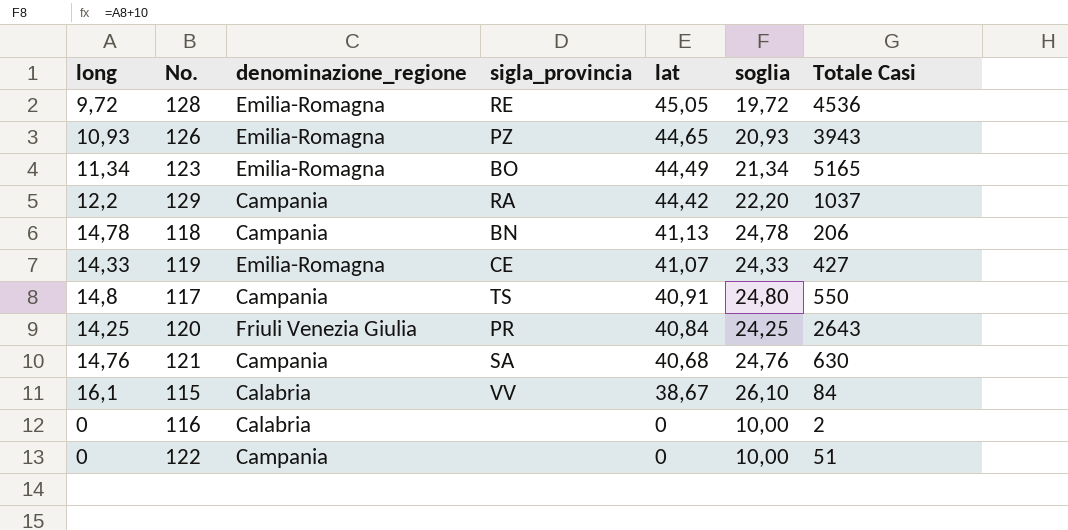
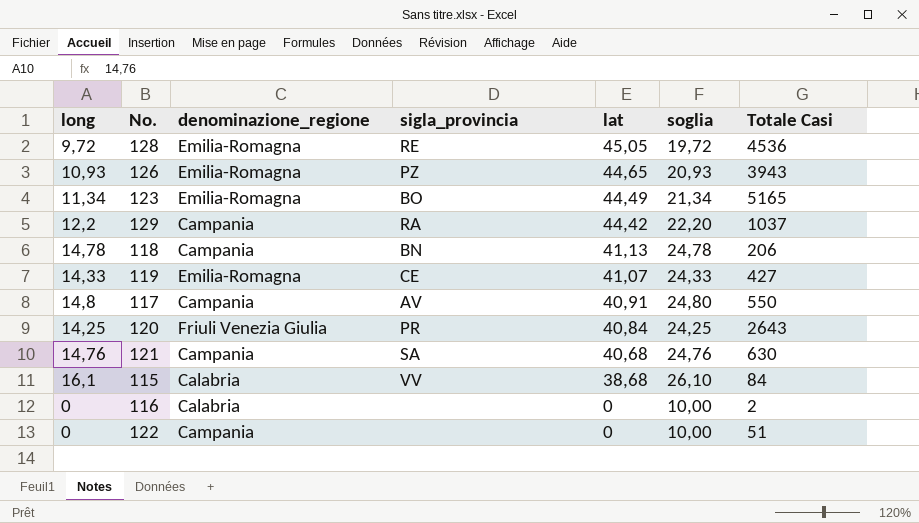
117 | sigla_provincia: TS -> AV
115 | lat: 38,67 -> 38,68

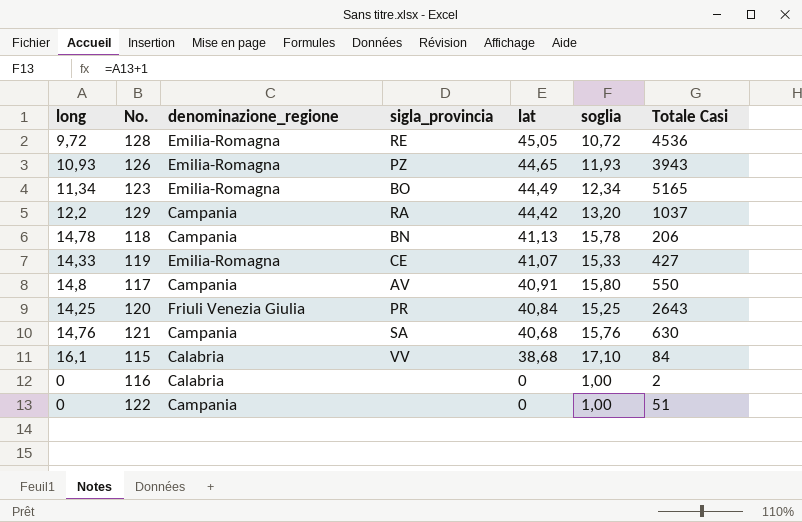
column soglia | formula: [long] + 10 -> [long] + 1

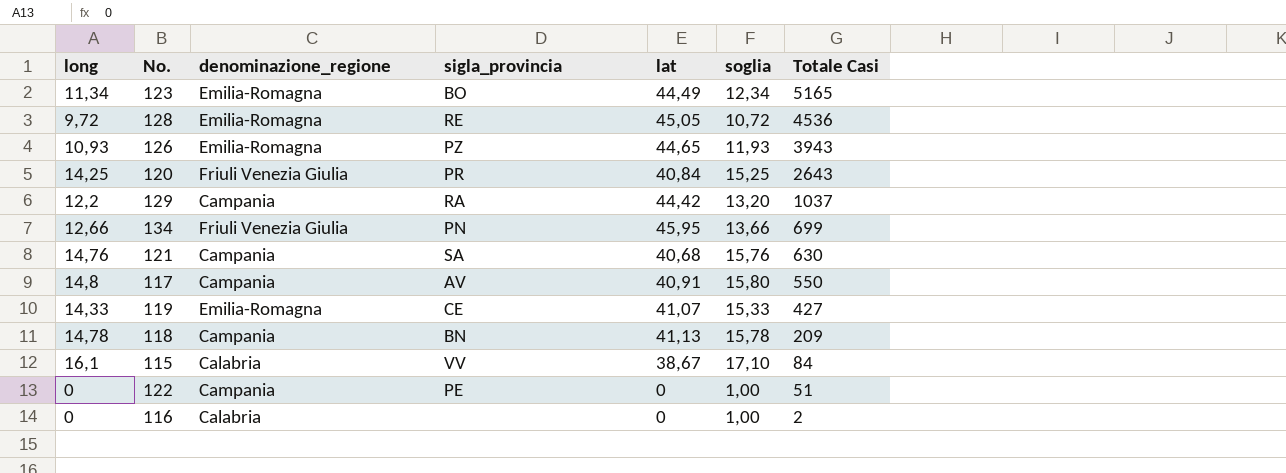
row order: lat descending -> Totale Casi descending
row 134: none -> 12,66 | Friuli Venezia Giulia | PN | 45,95 | 13,66 | 699
118 | Totale Casi: 206 -> 209
115 | lat: 38,68 -> 38,67
122 | sigla_provincia: none -> PE

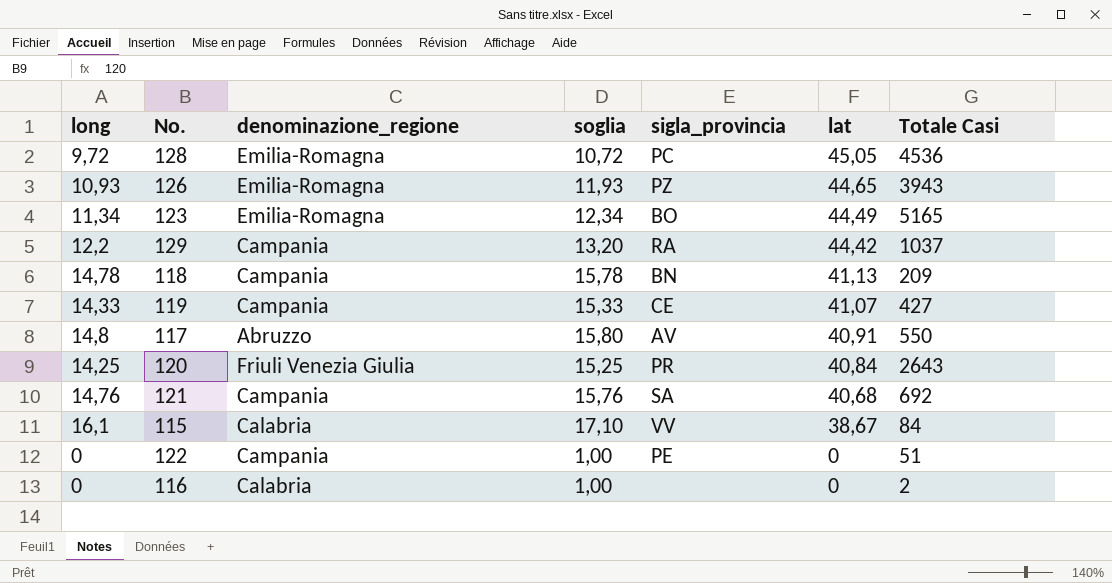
row order: Totale Casi descending -> lat descending
column soglia | position: 6 -> 4
row 134: 12,66 | Friuli Venezia Giulia | PN | 45,95 | 13,66 | 699 -> none
128 | sigla_provincia: RE -> PC
119 | denominazione_regione: Emilia-Romagna -> Campania
117 | denominazione_regione: Campania -> Abruzzo
121 | Totale Casi: 630 -> 692

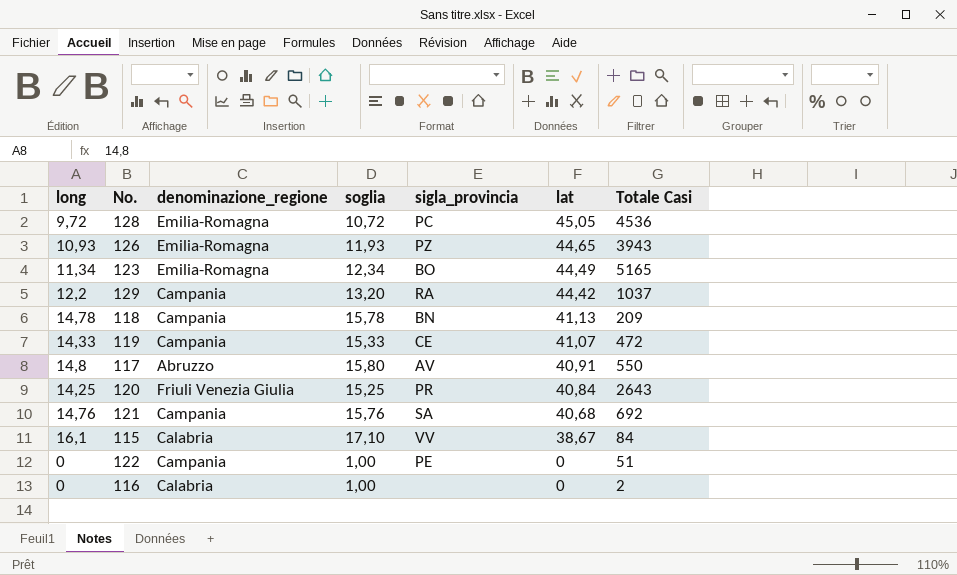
119 | Totale Casi: 427 -> 472

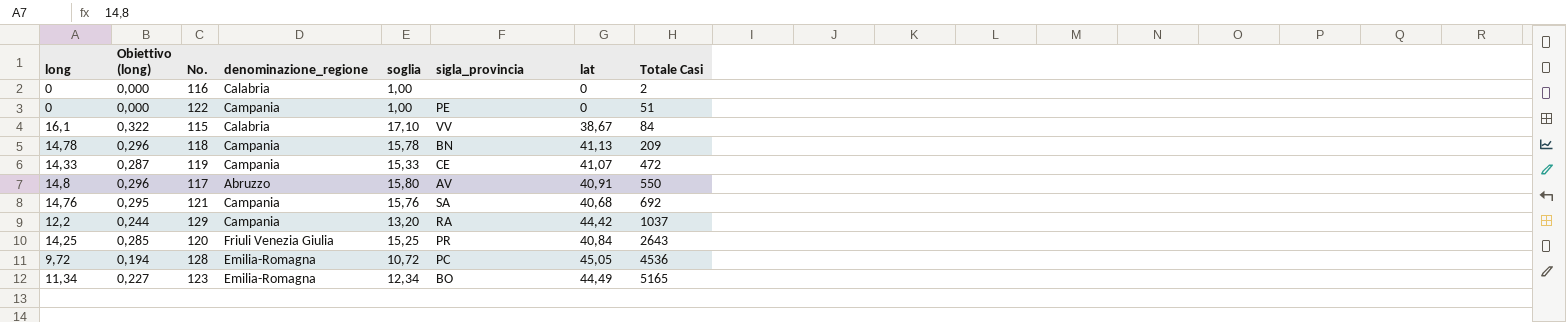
row order: lat descending -> Totale Casi ascending
column Obiettivo (long) | formula: none -> [long] * 0,02
row 126: 10,93 | Emilia-Romagna | 11,93 | PZ | 44,65 | 3943 -> none

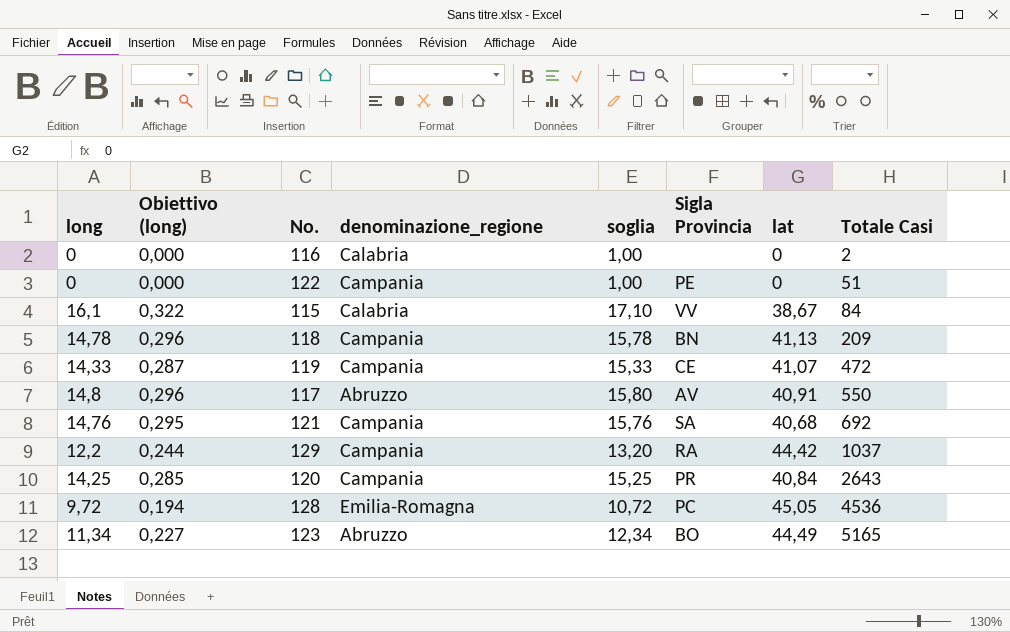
column name: sigla_provincia -> Sigla Provincia
120 | denominazione_regione: Friuli Venezia Giulia -> Campania
123 | denominazione_regione: Emilia-Romagna -> Abruzzo

